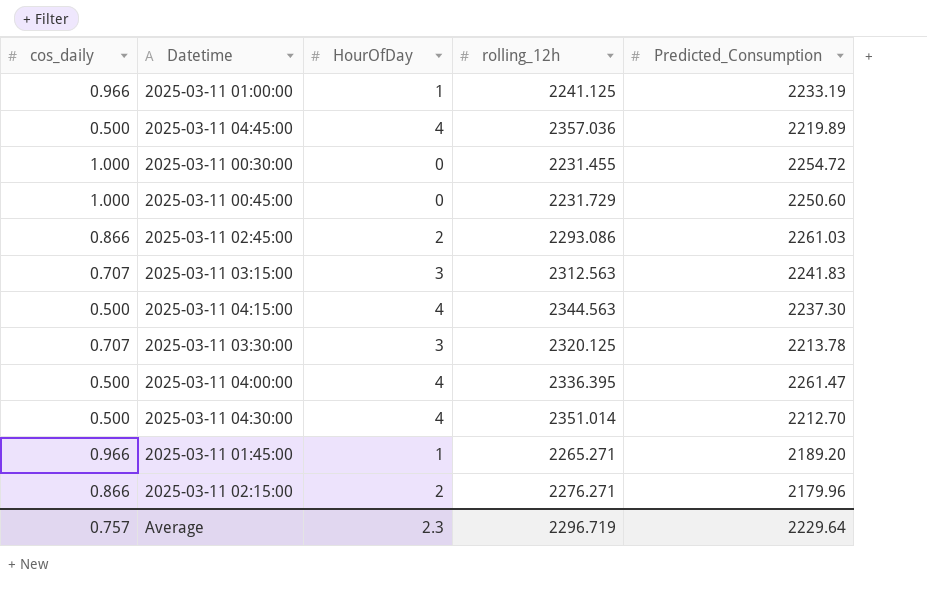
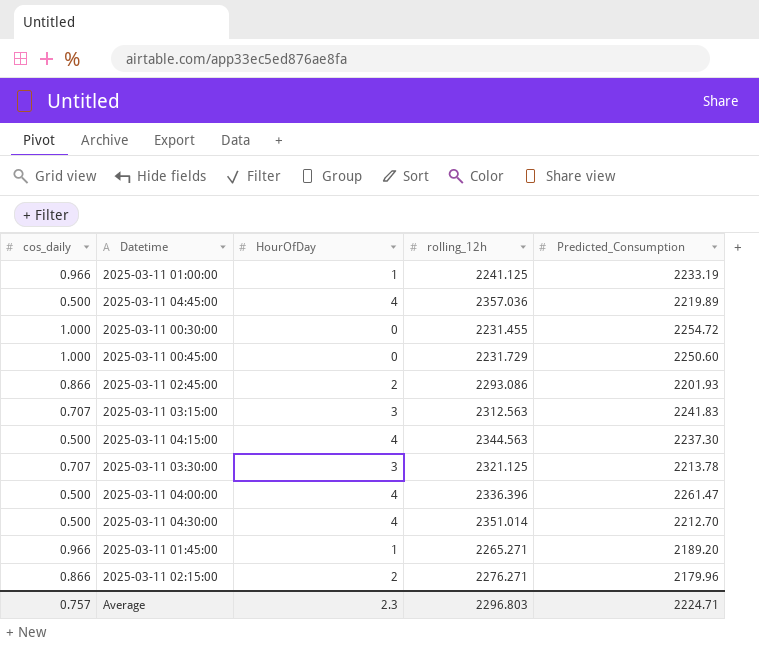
2025-03-11 02:45:00 | Predicted_Consumption: 2261.03 -> 2201.93
2025-03-11 03:30:00 | rolling_12h: 2320.125 -> 2321.125
2025-03-11 04:00:00 | rolling_12h: 2336.395 -> 2336.396
Average | rolling_12h: 2296.719 -> 2296.803
Average | Predicted_Consumption: 2229.64 -> 2224.71

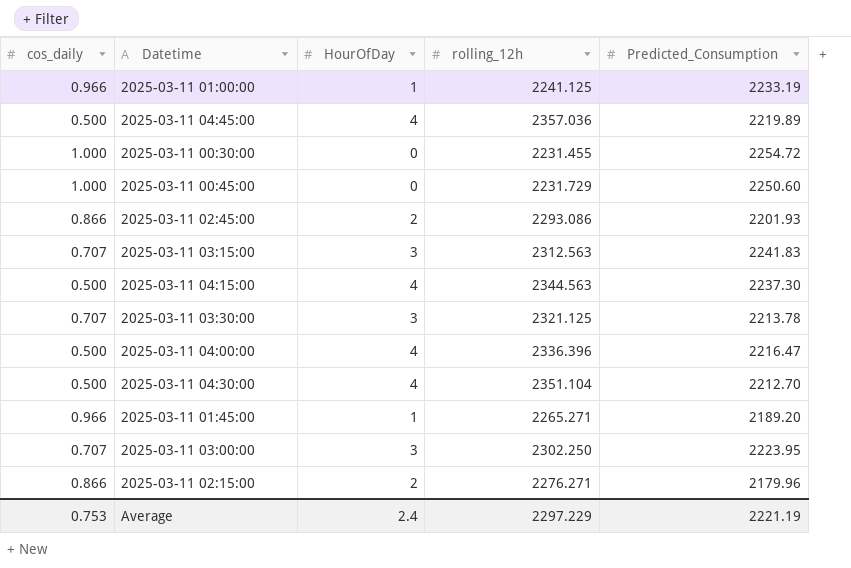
2025-03-11 04:00:00 | Predicted_Consumption: 2261.47 -> 2216.47
2025-03-11 04:30:00 | rolling_12h: 2351.014 -> 2351.104
row 2025-03-11 03:00:00: none -> 0.707 | 3 | 2302.250 | 2223.95
Average | cos_daily: 0.757 -> 0.753
Average | HourOfDay: 2.3 -> 2.4
Average | rolling_12h: 2296.803 -> 2297.229
Average | Predicted_Consumption: 2224.71 -> 2221.19

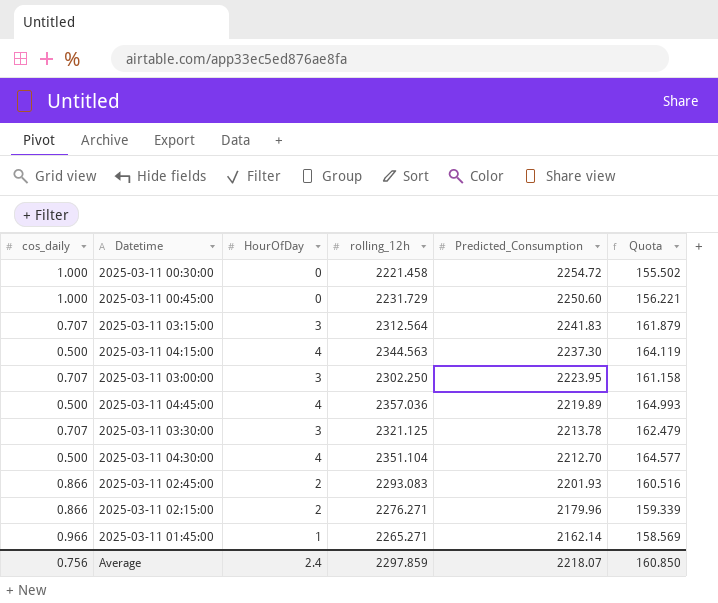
row order: none -> Predicted_Consumption descending
column Quota | formula: none -> [rolling_12h] * 0.07
row 2025-03-11 01:00:00: 0.966 | 1 | 2241.125 | 2233.19 -> none
row 2025-03-11 04:00:00: 0.500 | 4 | 2336.396 | 2216.47 -> none
2025-03-11 00:30:00 | rolling_12h: 2231.455 -> 2221.458
2025-03-11 03:15:00 | rolling_12h: 2312.563 -> 2312.564
2025-03-11 02:45:00 | rolling_12h: 2293.086 -> 2293.083
2025-03-11 01:45:00 | Predicted_Consumption: 2189.20 -> 2162.14
Average | cos_daily: 0.753 -> 0.756
Average | rolling_12h: 2297.229 -> 2297.859
Average | Predicted_Consumption: 2221.19 -> 2218.07

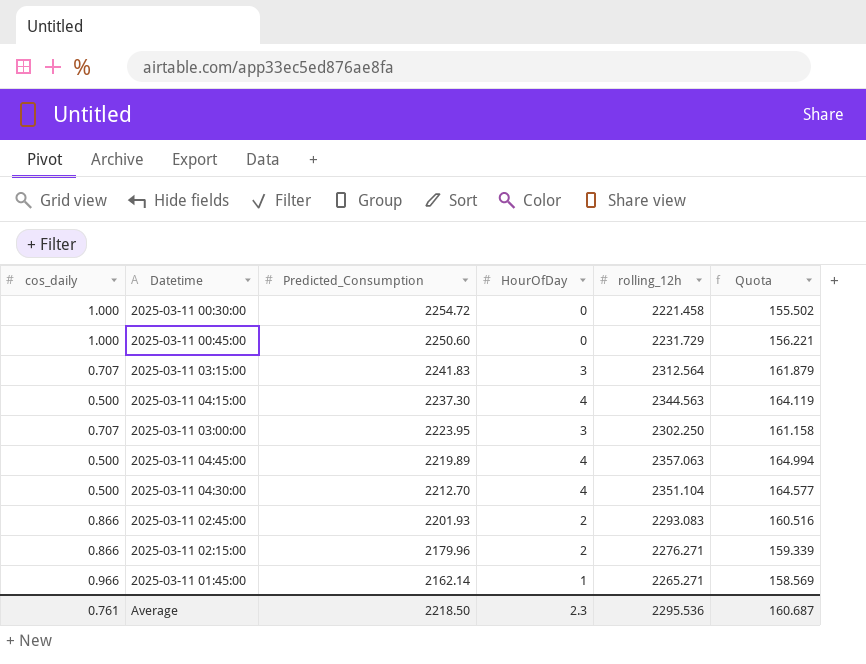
column Predicted_Consumption | position: 5 -> 3
row 2025-03-11 03:30:00: 0.707 | 3 | 2321.125 | 2213.78 | 162.479 -> none
2025-03-11 04:45:00 | rolling_12h: 2357.036 -> 2357.063
2025-03-11 04:45:00 | Quota: 164.993 -> 164.994
Average | cos_daily: 0.756 -> 0.761
Average | Predicted_Consumption: 2218.07 -> 2218.50
Average | HourOfDay: 2.4 -> 2.3
Average | rolling_12h: 2297.859 -> 2295.536
Average | Quota: 160.850 -> 160.687

